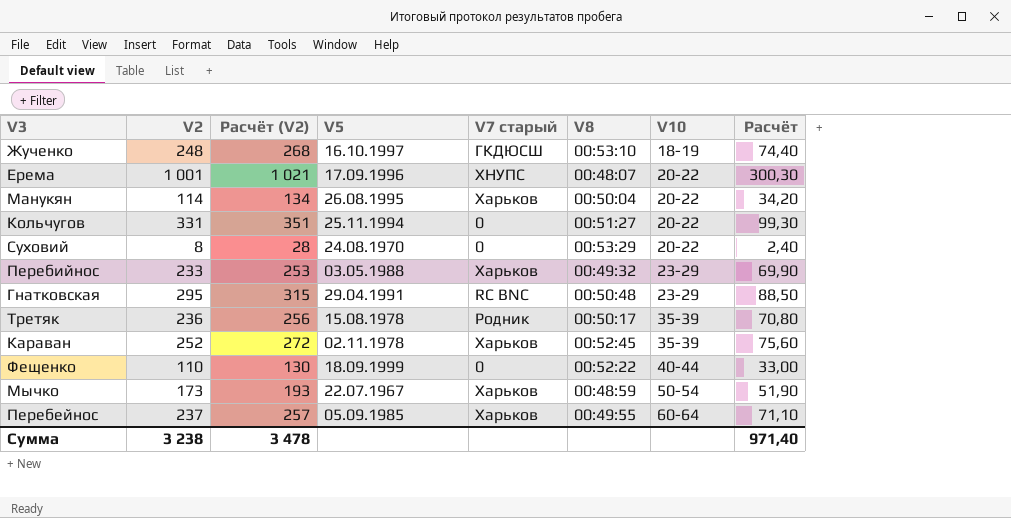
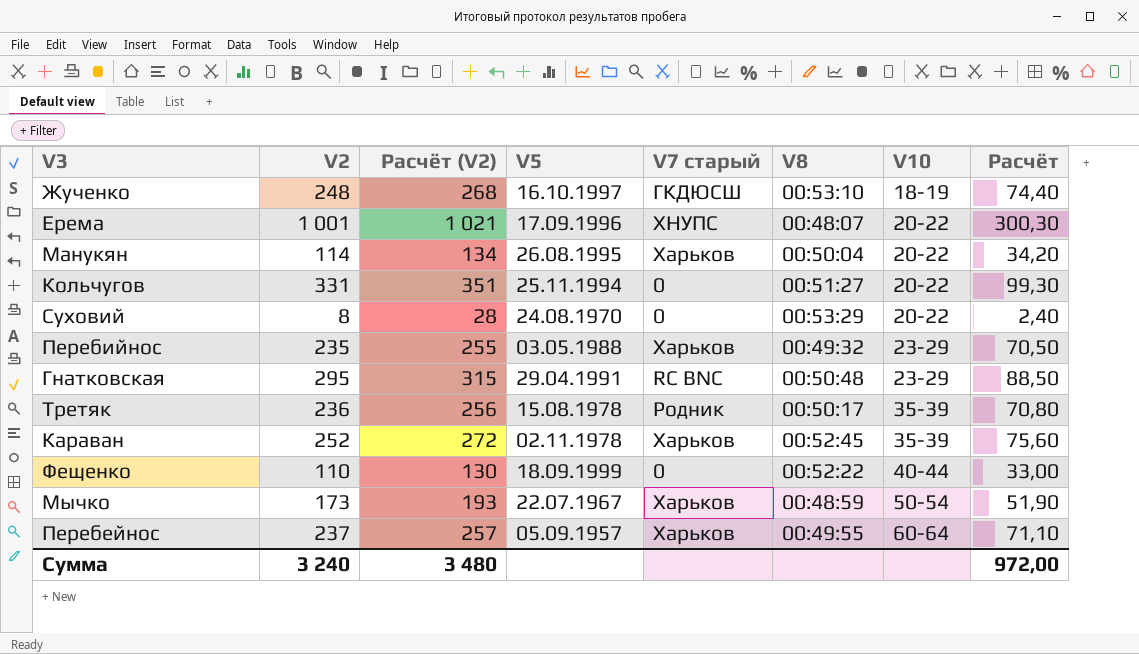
Перебийнос | V2: 233 -> 235
Перебийнос | Расчёт (V2): 253 -> 255
Перебийнос | Расчёт: 69,90 -> 70,50
Перебейнос | V5: 05.09.1985 -> 05.09.1957
Сумма | V2: 3 238 -> 3 240
Сумма | Расчёт (V2): 3 478 -> 3 480
Сумма | Расчёт: 971,40 -> 972,00

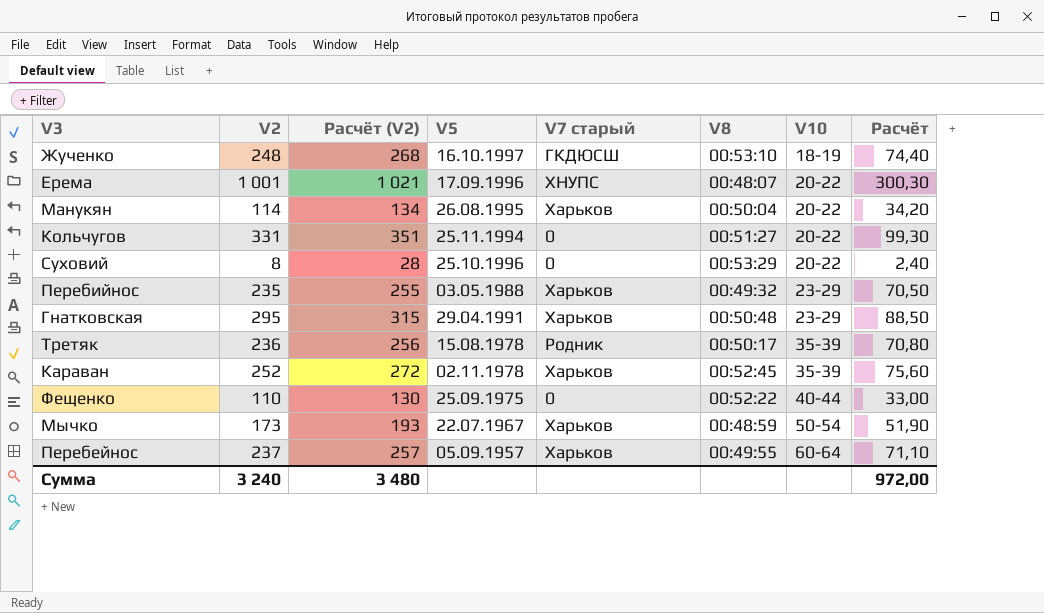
Суховий | V5: 24.08.1970 -> 25.10.1996
Гнатковская | V7 старый: RC BNC -> Харьков
Фещенко | V5: 18.09.1999 -> 25.09.1975

